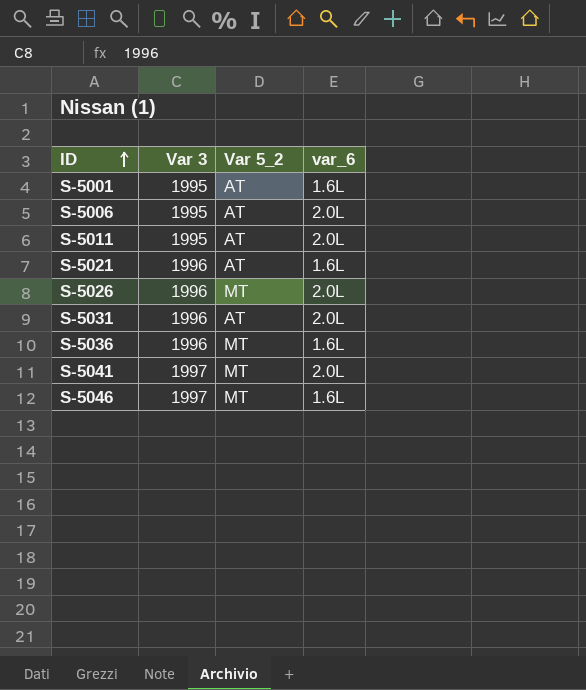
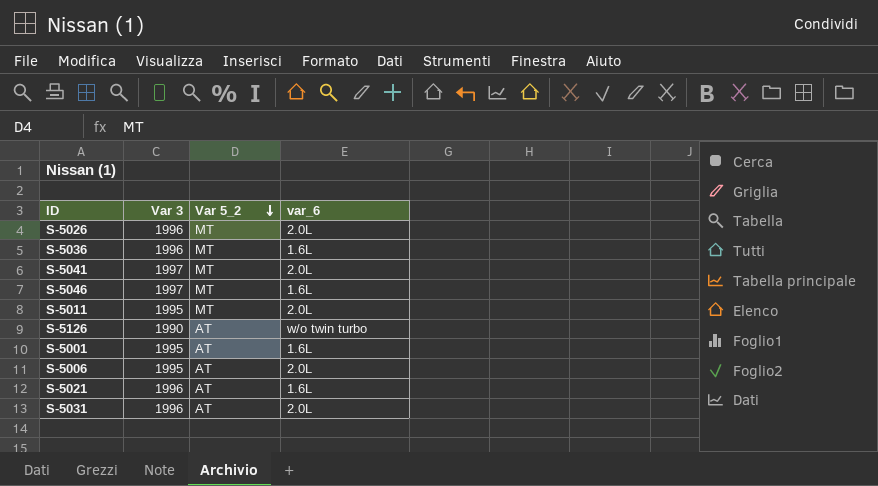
row order: ID ascending -> Var 5_2 descending
S-5011 | Var 5_2: AT -> MT
row S-5126: none -> 1990 | AT | w/o twin turbo

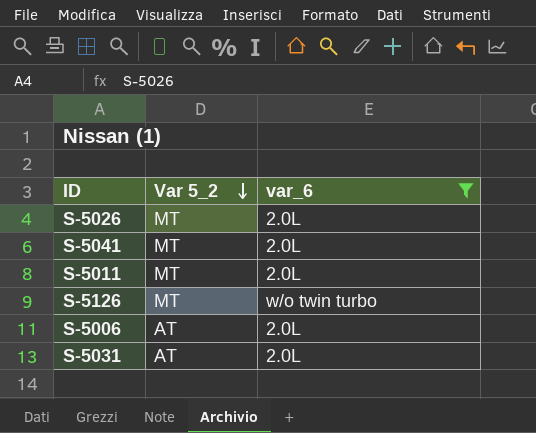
filter: none -> var_6 != 1.6L
column Var 3 | position: 2 -> none
S-5126 | Var 5_2: AT -> MT

